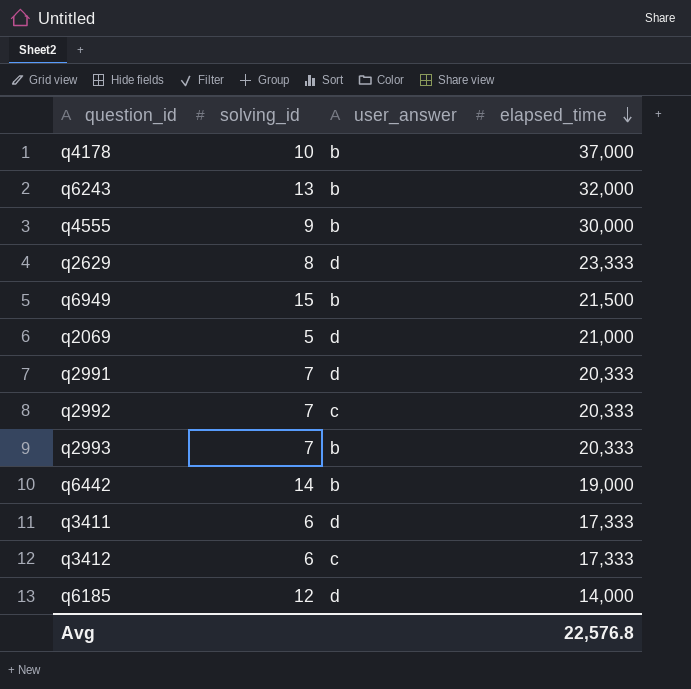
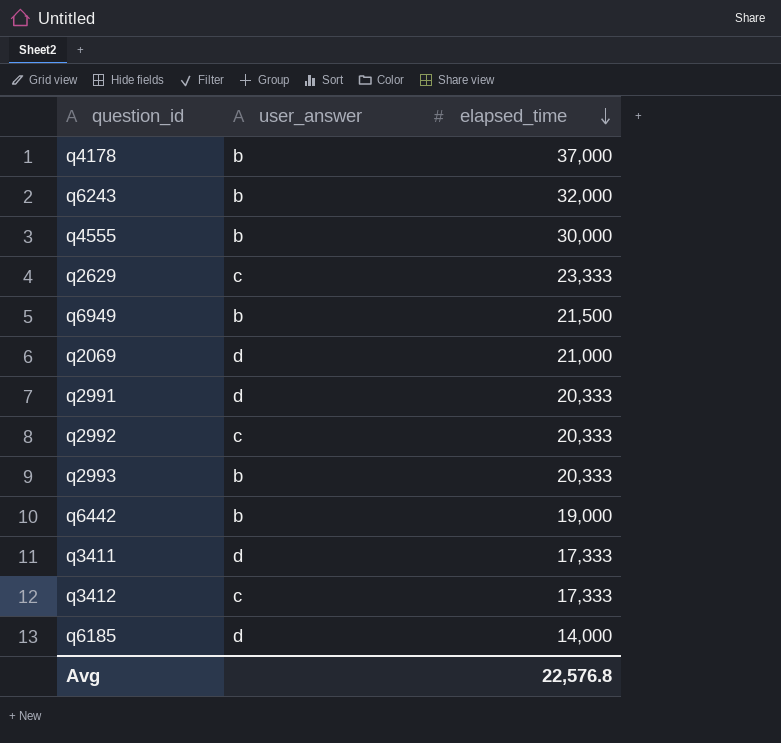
column solving_id | position: 2 -> none
q2629 | user_answer: d -> c

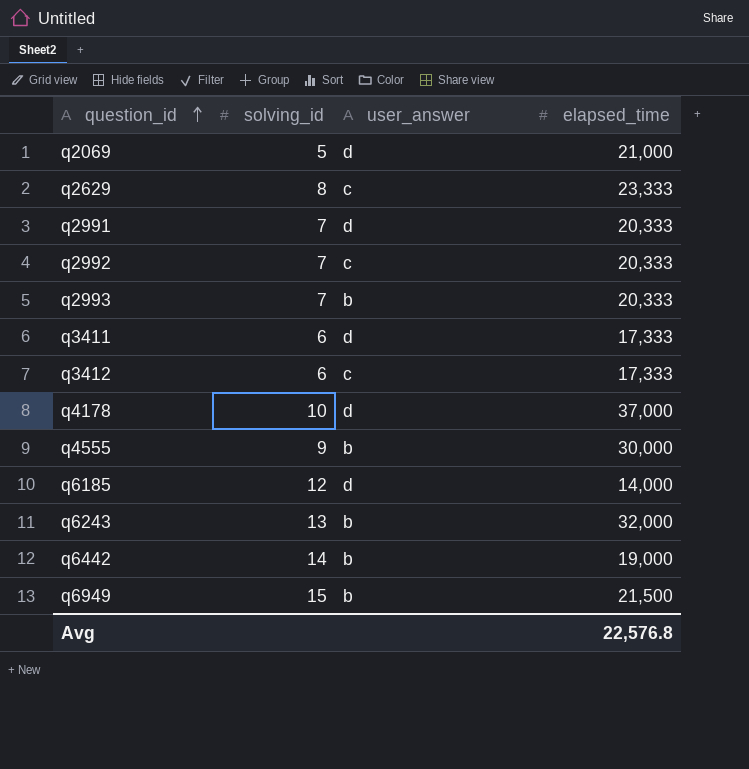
row order: elapsed_time descending -> question_id ascending
column solving_id | position: none -> 2
q4178 | user_answer: b -> d

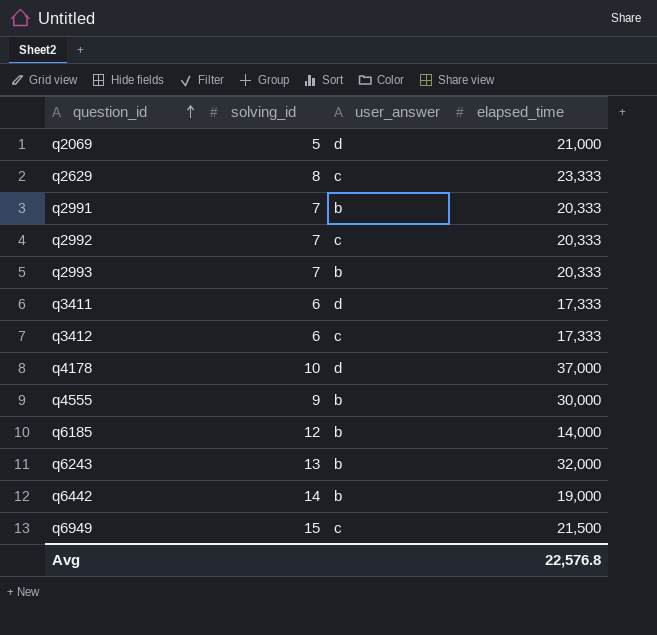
q2991 | user_answer: d -> b
q6185 | user_answer: d -> b
q6949 | user_answer: b -> c

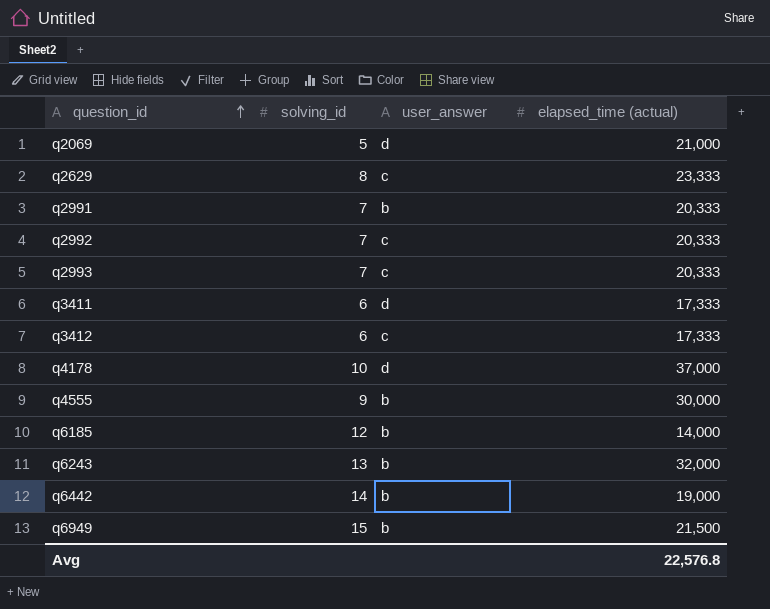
column name: elapsed_time -> elapsed_time (actual)
q2993 | user_answer: b -> c
q6949 | user_answer: c -> b

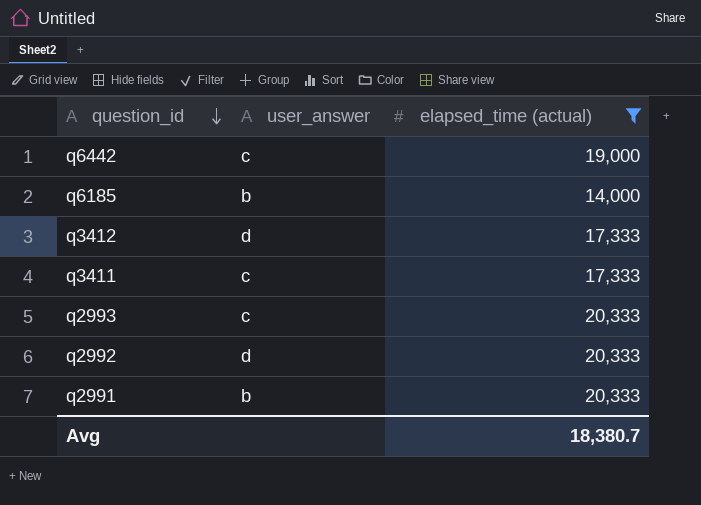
filter: none -> elapsed_time (actual) <= 20,333
row order: question_id ascending -> question_id descending
column solving_id | position: 2 -> none
q6442 | user_answer: b -> c
q3412 | user_answer: c -> d
q3411 | user_answer: d -> c
q2992 | user_answer: c -> d
Avg | elapsed_time (actual): 22,576.8 -> 18,380.7

